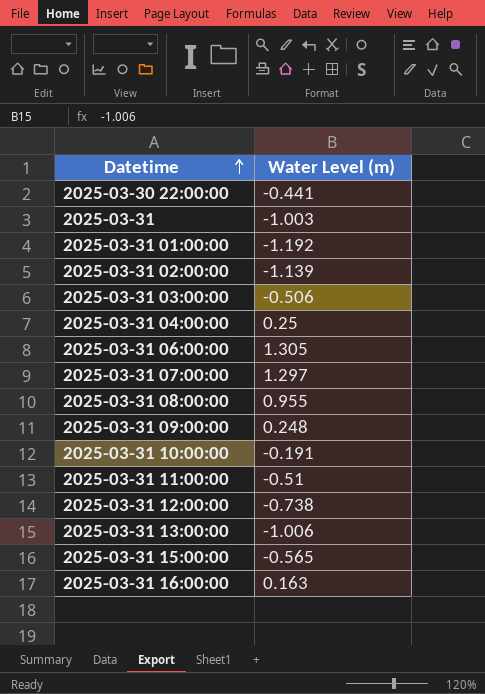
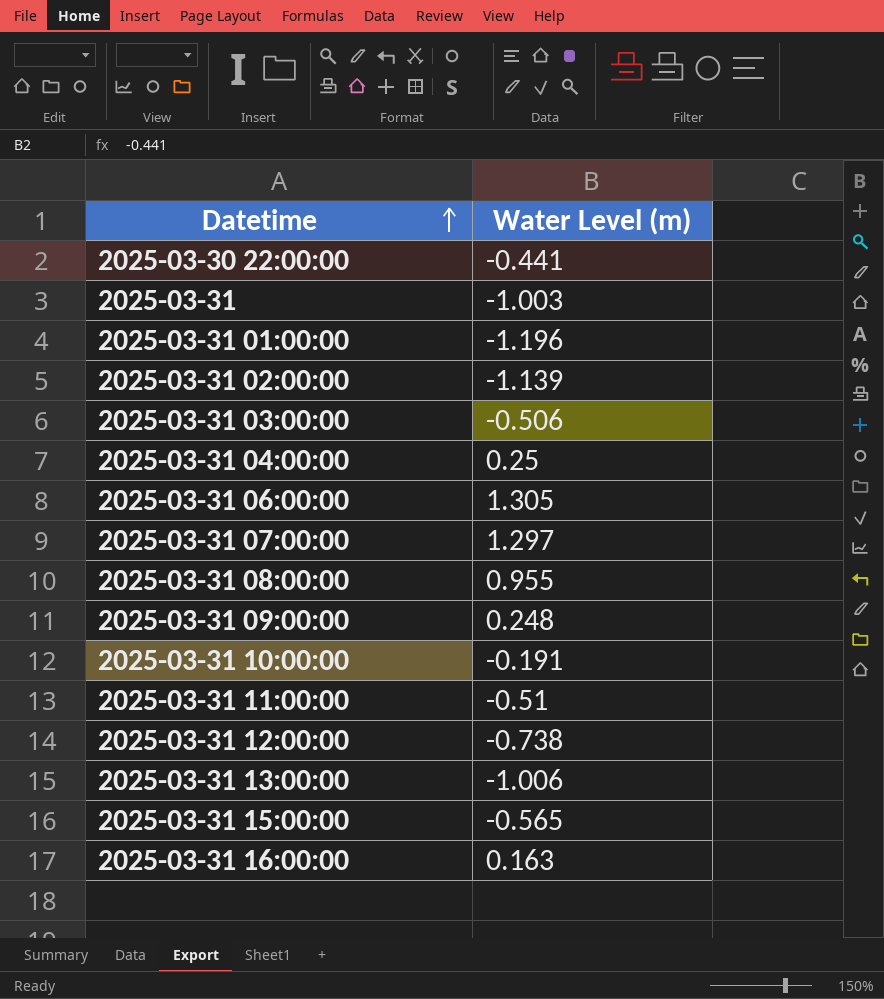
2025-03-31 01:00:00 | Water Level (m): -1.192 -> -1.196

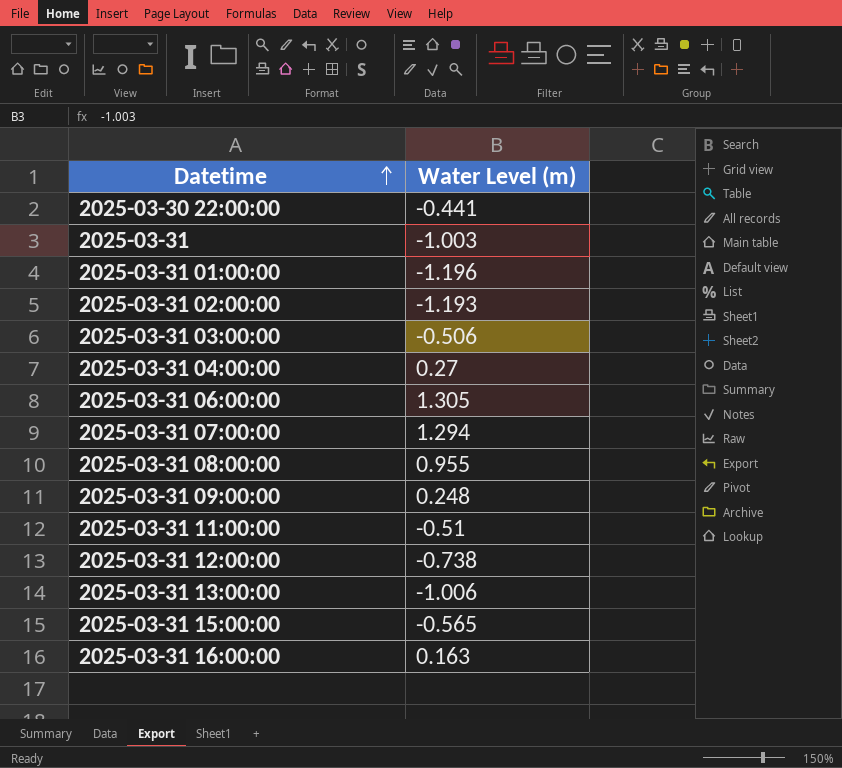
row 2025-03-31 10:00:00: -0.191 -> none
2025-03-31 02:00:00 | Water Level (m): -1.139 -> -1.193
2025-03-31 04:00:00 | Water Level (m): 0.25 -> 0.27
2025-03-31 07:00:00 | Water Level (m): 1.297 -> 1.294

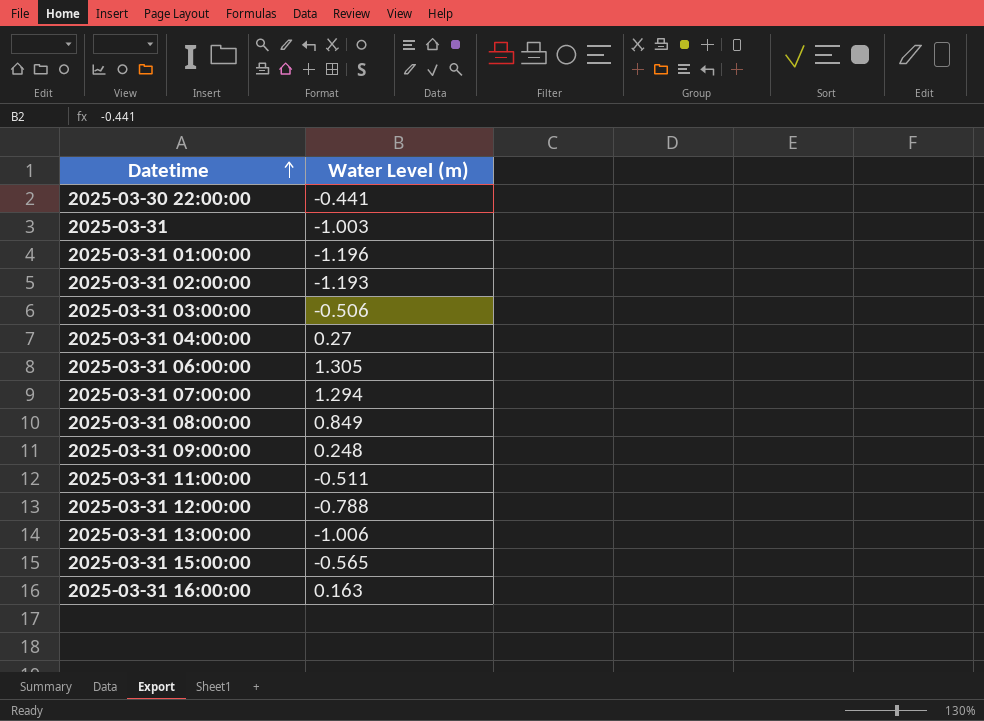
2025-03-31 08:00:00 | Water Level (m): 0.955 -> 0.849
2025-03-31 11:00:00 | Water Level (m): -0.51 -> -0.511
2025-03-31 12:00:00 | Water Level (m): -0.738 -> -0.788

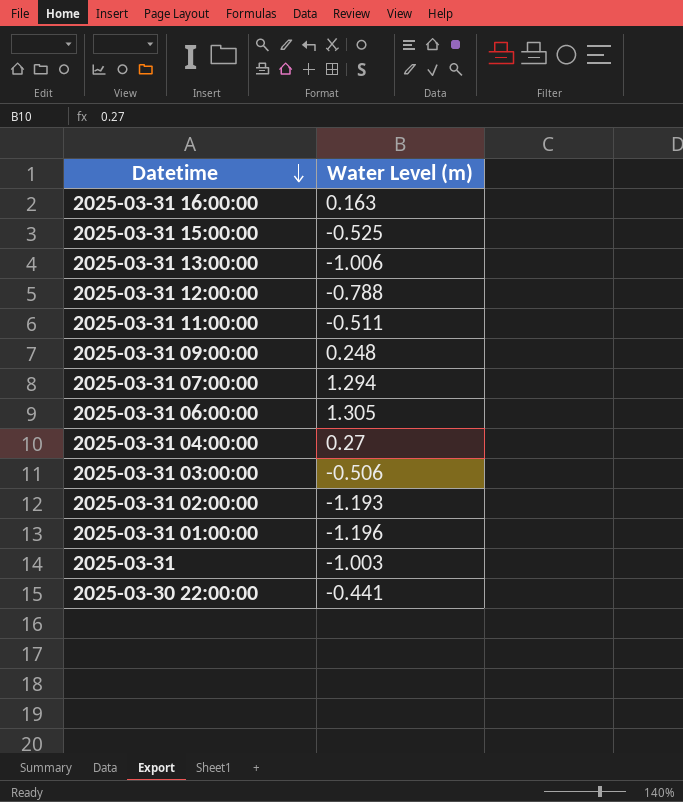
row order: Datetime ascending -> Datetime descending
row 2025-03-31 08:00:00: 0.849 -> none
2025-03-31 15:00:00 | Water Level (m): -0.565 -> -0.525

